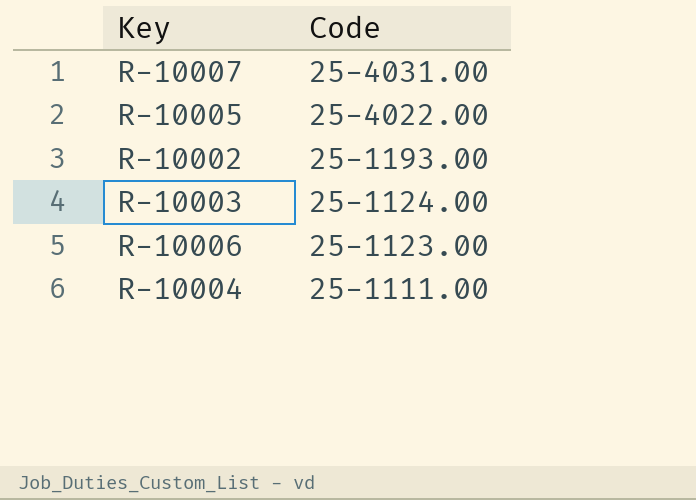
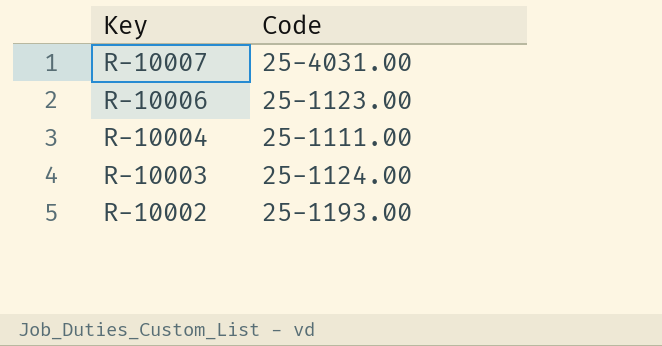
row order: Code descending -> Key descending
row R-10005: 25-4022.00 -> none

